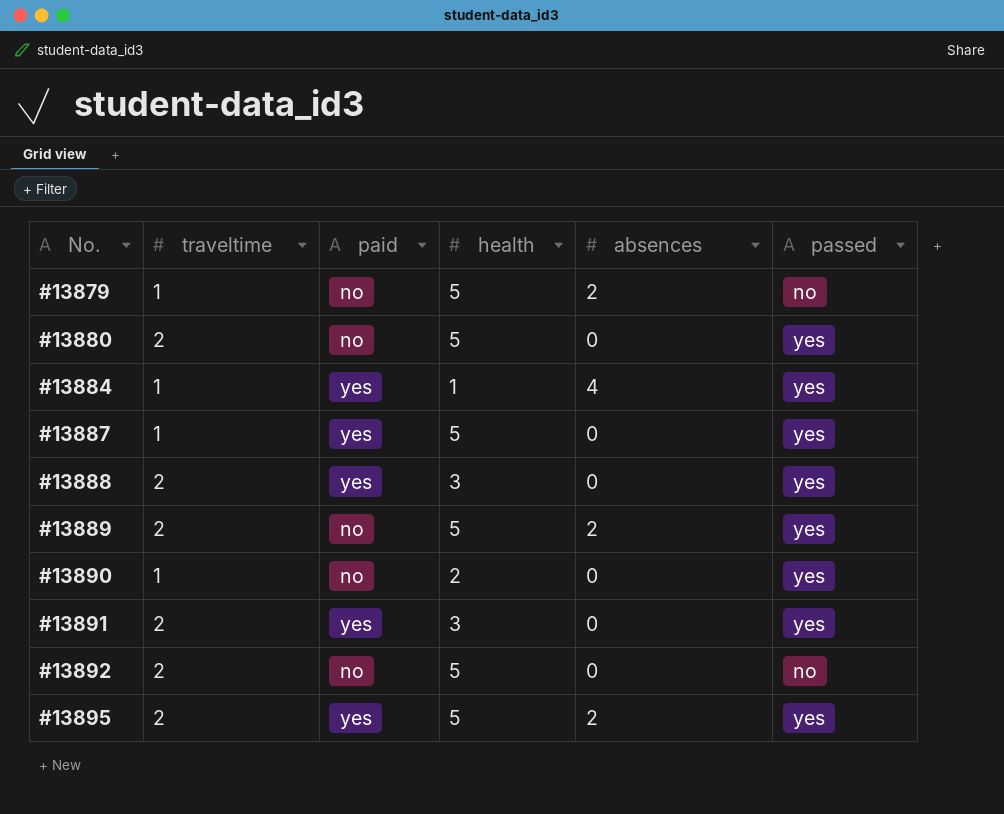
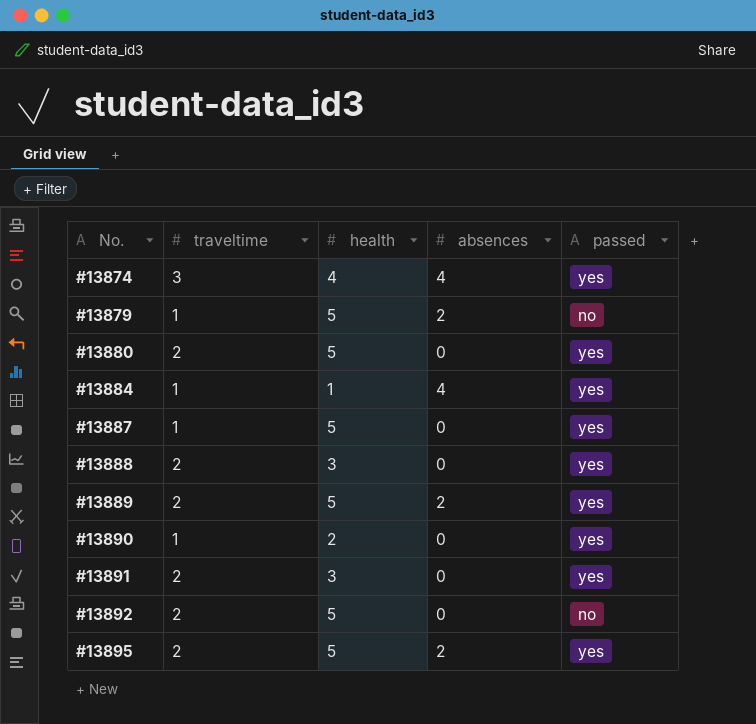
column paid | position: 3 -> none
row #13874: none -> 3 | 4 | 4 | yes

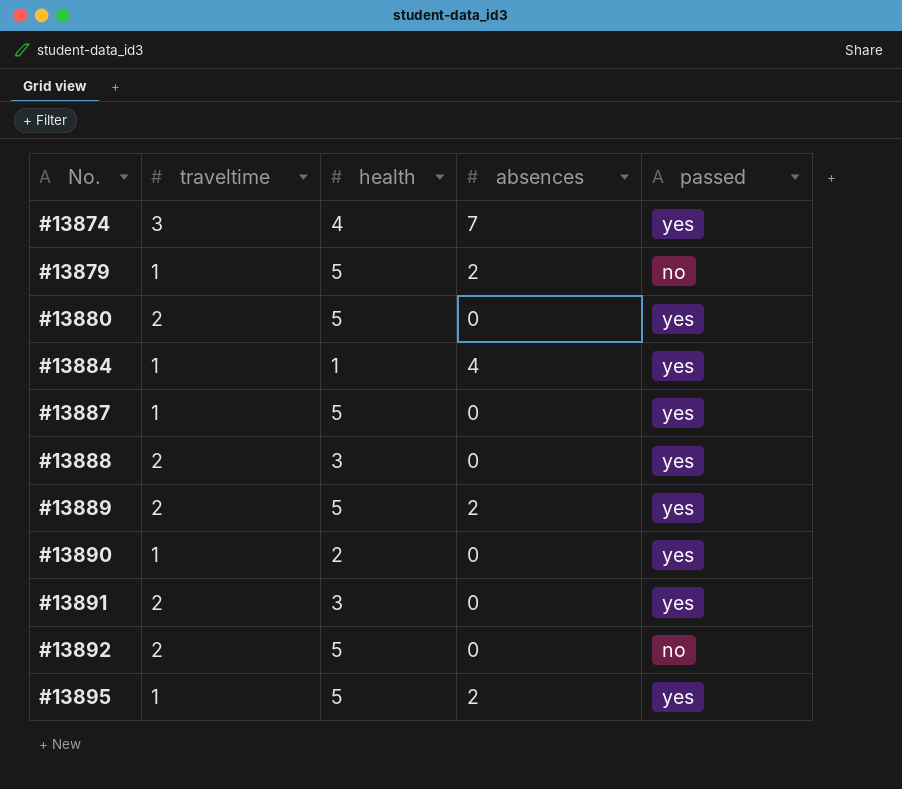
#13874 | absences: 4 -> 7
#13895 | traveltime: 2 -> 1

